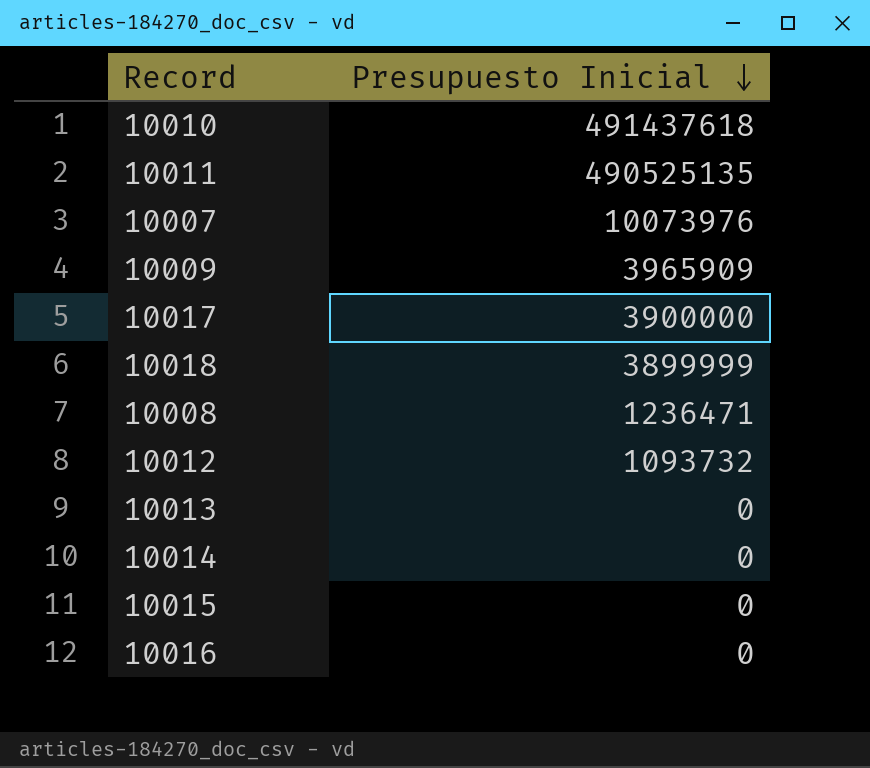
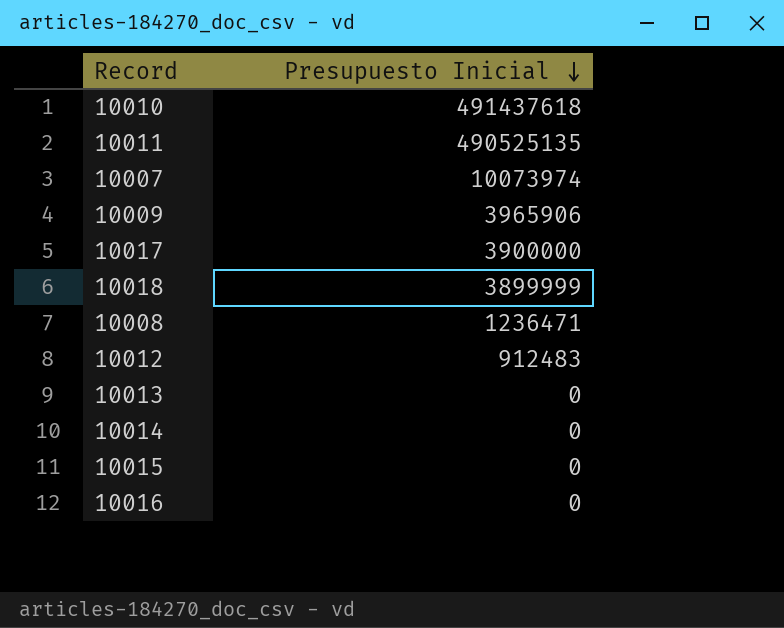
10007 | Presupuesto Inicial: 10073976 -> 10073974
10009 | Presupuesto Inicial: 3965909 -> 3965906
10012 | Presupuesto Inicial: 1093732 -> 912483

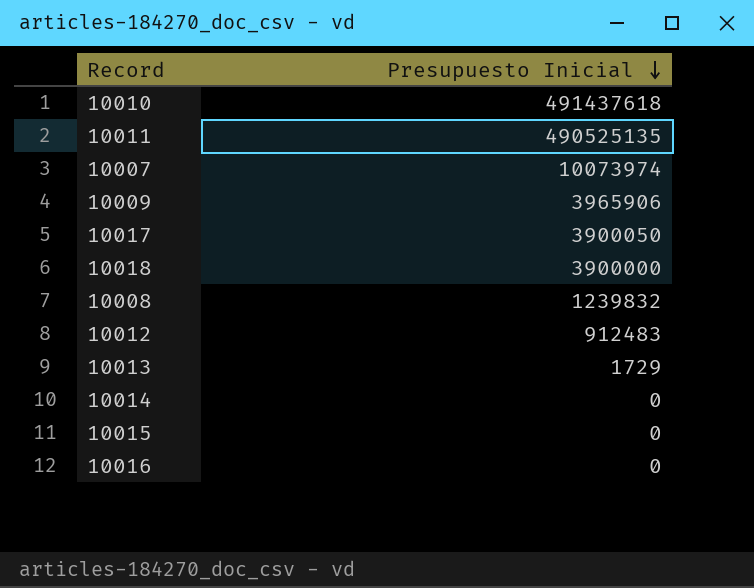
10017 | Presupuesto Inicial: 3900000 -> 3900050
10018 | Presupuesto Inicial: 3899999 -> 3900000
10008 | Presupuesto Inicial: 1236471 -> 1239832
10013 | Presupuesto Inicial: 0 -> 1729

